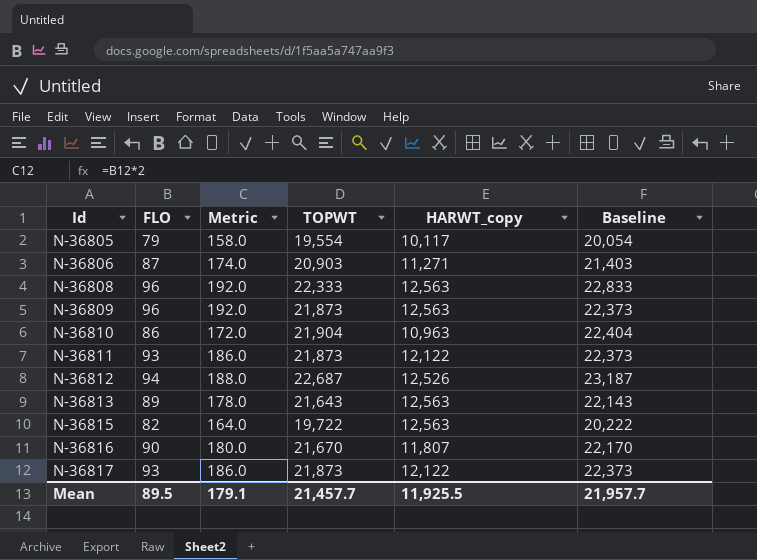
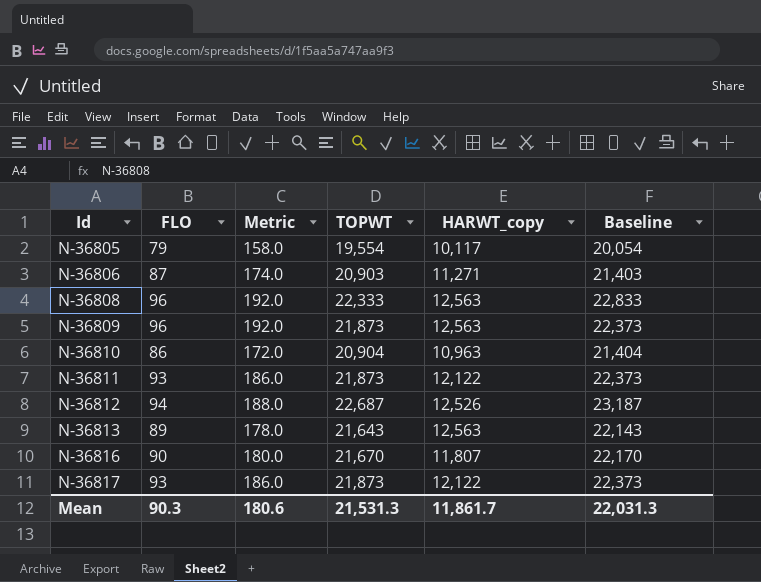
row N-36815: 82 | 164.0 | 19,722 | 12,563 | 20,222 -> none
N-36810 | TOPWT: 21,904 -> 20,904
N-36810 | Baseline: 22,404 -> 21,404
Mean | FLO: 89.5 -> 90.3
Mean | Metric: 179.1 -> 180.6
Mean | TOPWT: 21,457.7 -> 21,531.3
Mean | HARWT_copy: 11,925.5 -> 11,861.7
Mean | Baseline: 21,957.7 -> 22,031.3

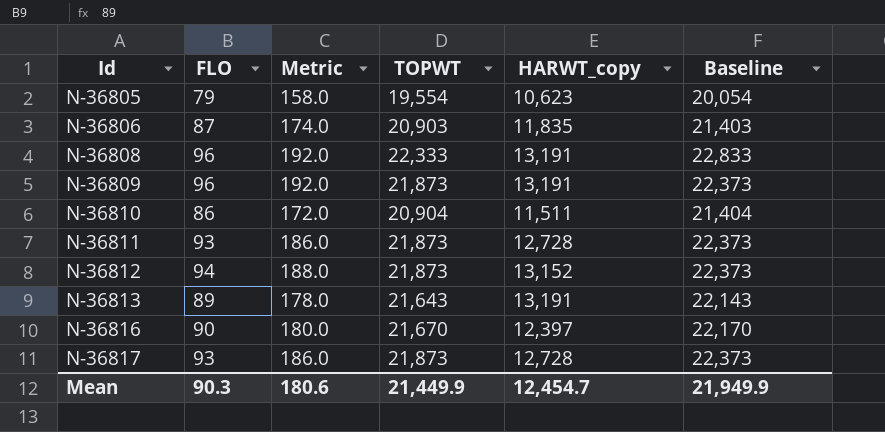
N-36805 | HARWT_copy: 10,117 -> 10,623
N-36806 | HARWT_copy: 11,271 -> 11,835
N-36808 | HARWT_copy: 12,563 -> 13,191
N-36809 | HARWT_copy: 12,563 -> 13,191
N-36810 | HARWT_copy: 10,963 -> 11,511
N-36811 | HARWT_copy: 12,122 -> 12,728
N-36812 | TOPWT: 22,687 -> 21,873
N-36812 | HARWT_copy: 12,526 -> 13,152
N-36812 | Baseline: 23,187 -> 22,373
N-36813 | HARWT_copy: 12,563 -> 13,191
N-36816 | HARWT_copy: 11,807 -> 12,397
N-36817 | HARWT_copy: 12,122 -> 12,728
Mean | TOPWT: 21,531.3 -> 21,449.9
Mean | HARWT_copy: 11,861.7 -> 12,454.7
Mean | Baseline: 22,031.3 -> 21,949.9

